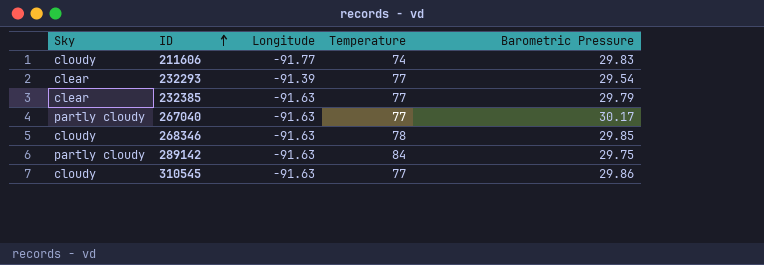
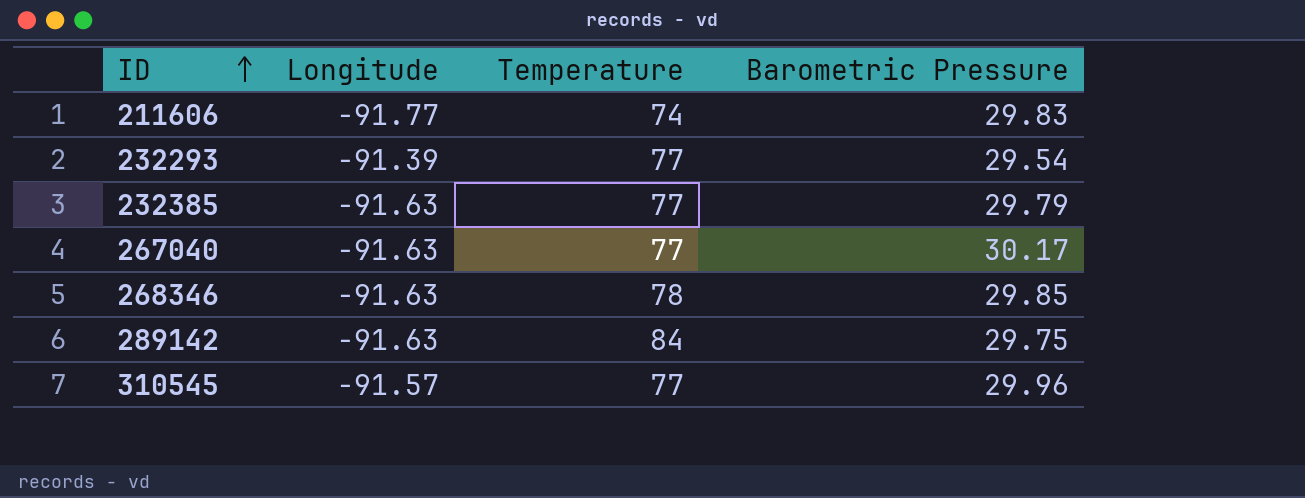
column Sky | position: 1 -> none
310545 | Longitude: -91.63 -> -91.57
310545 | Barometric Pressure: 29.86 -> 29.96

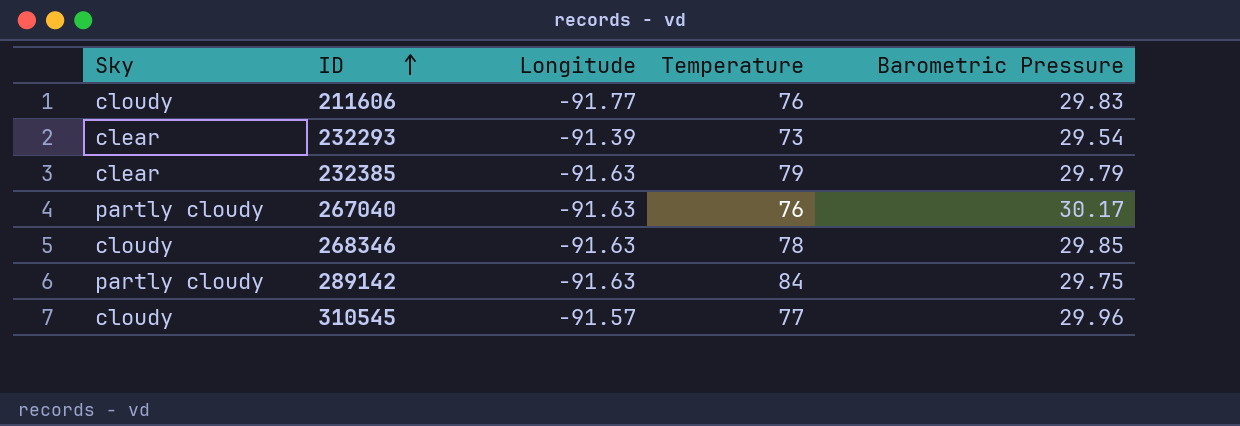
column Sky | position: none -> 1
211606 | Temperature: 74 -> 76
232293 | Temperature: 77 -> 73
232385 | Temperature: 77 -> 79
267040 | Temperature: 77 -> 76

